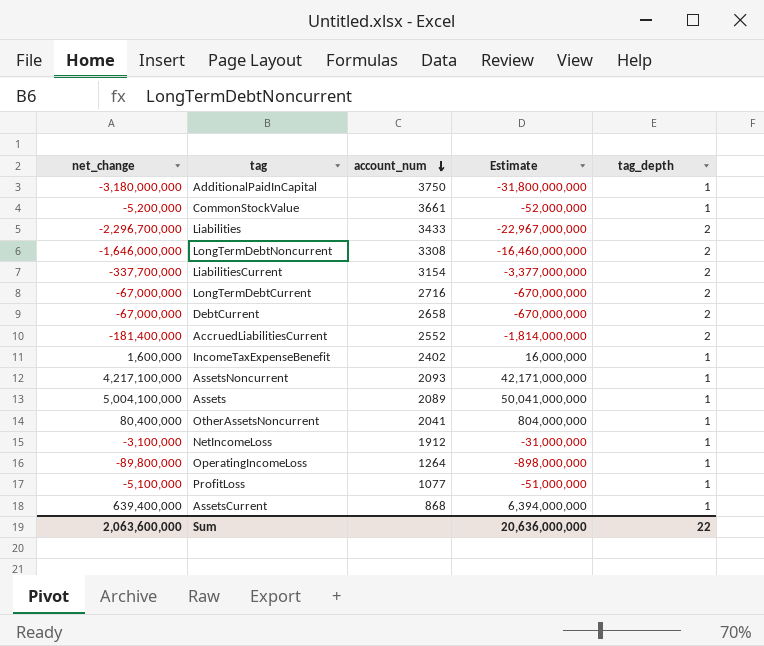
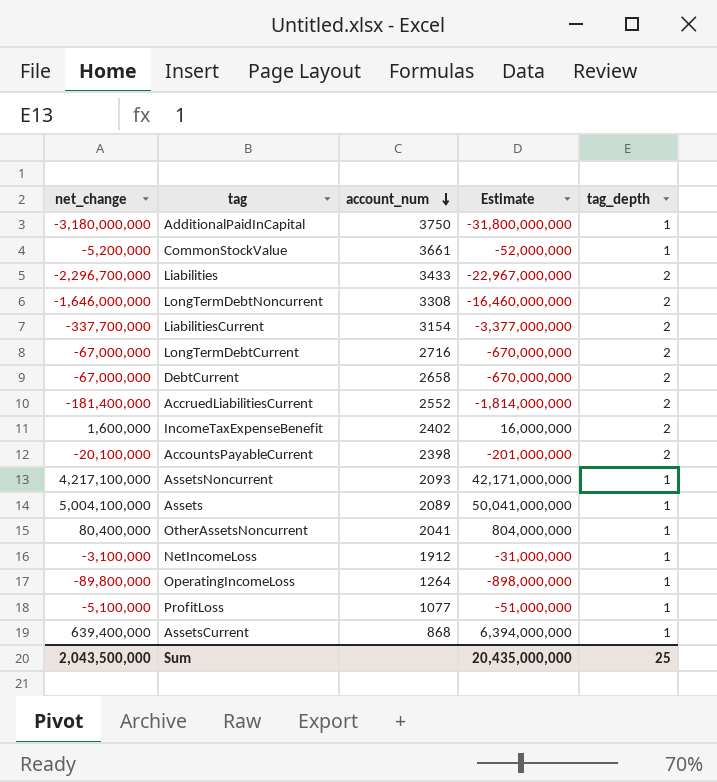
IncomeTaxExpenseBenefit | tag_depth: 1 -> 2
row AccountsPayableCurrent: none -> -20,100,000 | 2398 | -201,000,000 | 2
Sum | net_change: 2,063,600,000 -> 2,043,500,000
Sum | Estimate: 20,636,000,000 -> 20,435,000,000
Sum | tag_depth: 22 -> 25

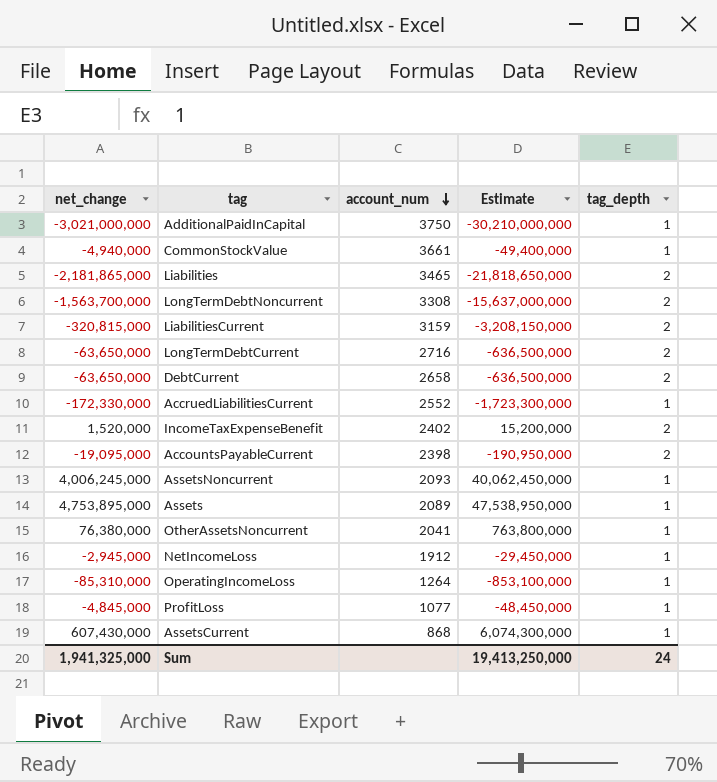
AdditionalPaidInCapital | net_change: -3,180,000,000 -> -3,021,000,000
AdditionalPaidInCapital | Estimate: -31,800,000,000 -> -30,210,000,000
CommonStockValue | net_change: -5,200,000 -> -4,940,000
CommonStockValue | Estimate: -52,000,000 -> -49,400,000
Liabilities | net_change: -2,296,700,000 -> -2,181,865,000
Liabilities | account_num: 3433 -> 3465
Liabilities | Estimate: -22,967,000,000 -> -21,818,650,000
LongTermDebtNoncurrent | net_change: -1,646,000,000 -> -1,563,700,000
LongTermDebtNoncurrent | Estimate: -16,460,000,000 -> -15,637,000,000
LiabilitiesCurrent | net_change: -337,700,000 -> -320,815,000
LiabilitiesCurrent | account_num: 3154 -> 3159
LiabilitiesCurrent | Estimate: -3,377,000,000 -> -3,208,150,000
LongTermDebtCurrent | net_change: -67,000,000 -> -63,650,000
LongTermDebtCurrent | Estimate: -670,000,000 -> -636,500,000
DebtCurrent | net_change: -67,000,000 -> -63,650,000
DebtCurrent | Estimate: -670,000,000 -> -636,500,000
AccruedLiabilitiesCurrent | net_change: -181,400,000 -> -172,330,000
AccruedLiabilitiesCurrent | Estimate: -1,814,000,000 -> -1,723,300,000
AccruedLiabilitiesCurrent | tag_depth: 2 -> 1
IncomeTaxExpenseBenefit | net_change: 1,600,000 -> 1,520,000
IncomeTaxExpenseBenefit | Estimate: 16,000,000 -> 15,200,000
AccountsPayableCurrent | net_change: -20,100,000 -> -19,095,000
AccountsPayableCurrent | Estimate: -201,000,000 -> -190,950,000
AssetsNoncurrent | net_change: 4,217,100,000 -> 4,006,245,000
AssetsNoncurrent | Estimate: 42,171,000,000 -> 40,062,450,000
Assets | net_change: 5,004,100,000 -> 4,753,895,000
Assets | Estimate: 50,041,000,000 -> 47,538,950,000
OtherAssetsNoncurrent | net_change: 80,400,000 -> 76,380,000
OtherAssetsNoncurrent | Estimate: 804,000,000 -> 763,800,000
NetIncomeLoss | net_change: -3,100,000 -> -2,945,000
NetIncomeLoss | Estimate: -31,000,000 -> -29,450,000
OperatingIncomeLoss | net_change: -89,800,000 -> -85,310,000
OperatingIncomeLoss | Estimate: -898,000,000 -> -853,100,000
ProfitLoss | net_change: -5,100,000 -> -4,845,000
ProfitLoss | Estimate: -51,000,000 -> -48,450,000
AssetsCurrent | net_change: 639,400,000 -> 607,430,000
AssetsCurrent | Estimate: 6,394,000,000 -> 6,074,300,000
Sum | net_change: 2,043,500,000 -> 1,941,325,000
Sum | Estimate: 20,435,000,000 -> 19,413,250,000
Sum | tag_depth: 25 -> 24

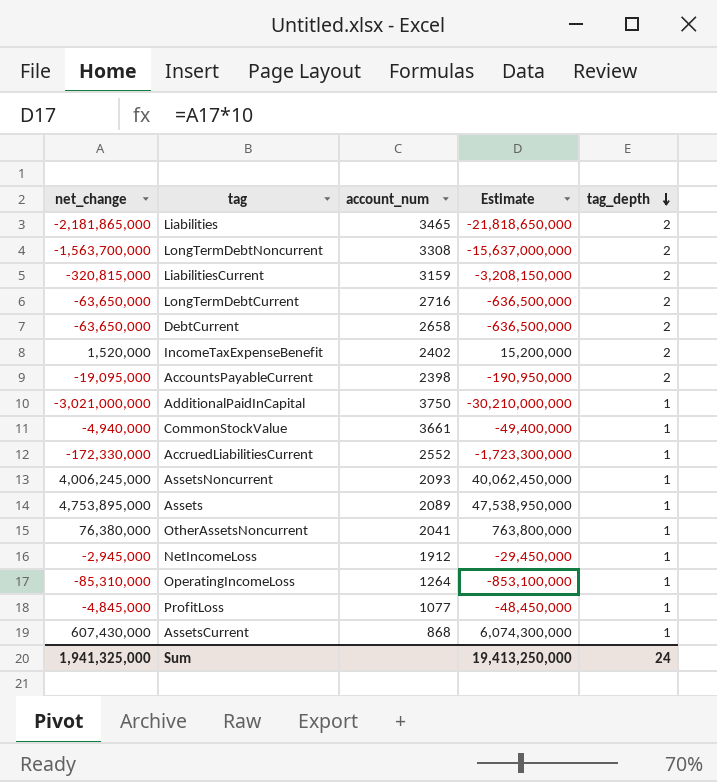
row order: account_num descending -> tag_depth descending

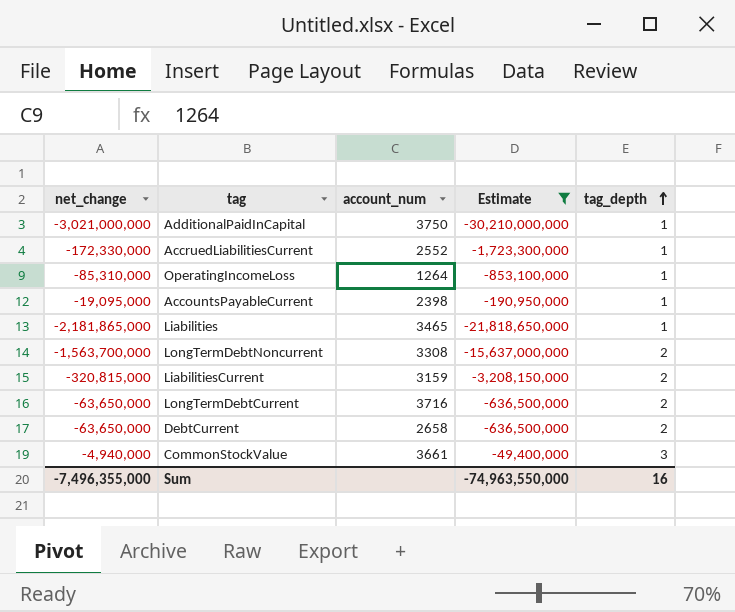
filter: none -> Estimate <= -49,400,000
row order: tag_depth descending -> tag_depth ascending
AccountsPayableCurrent | tag_depth: 2 -> 1
Liabilities | tag_depth: 2 -> 1
LongTermDebtCurrent | account_num: 2716 -> 3716
CommonStockValue | tag_depth: 1 -> 3
Sum | net_change: 1,941,325,000 -> -7,496,355,000
Sum | Estimate: 19,413,250,000 -> -74,963,550,000
Sum | tag_depth: 24 -> 16

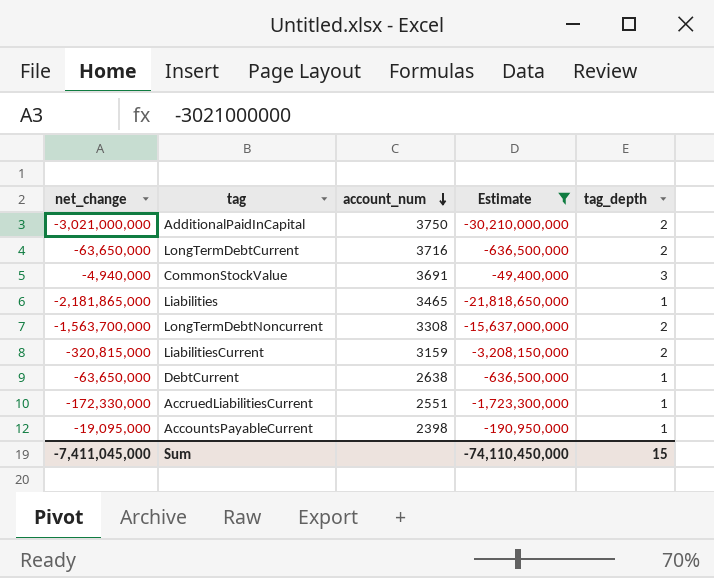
row order: tag_depth ascending -> account_num descending
row OperatingIncomeLoss: -85,310,000 | 1264 | -853,100,000 | 1 -> none
AdditionalPaidInCapital | tag_depth: 1 -> 2
CommonStockValue | account_num: 3661 -> 3691
DebtCurrent | account_num: 2658 -> 2638
DebtCurrent | tag_depth: 2 -> 1
AccruedLiabilitiesCurrent | account_num: 2552 -> 2551
Sum | net_change: -7,496,355,000 -> -7,411,045,000
Sum | Estimate: -74,963,550,000 -> -74,110,450,000
Sum | tag_depth: 16 -> 15

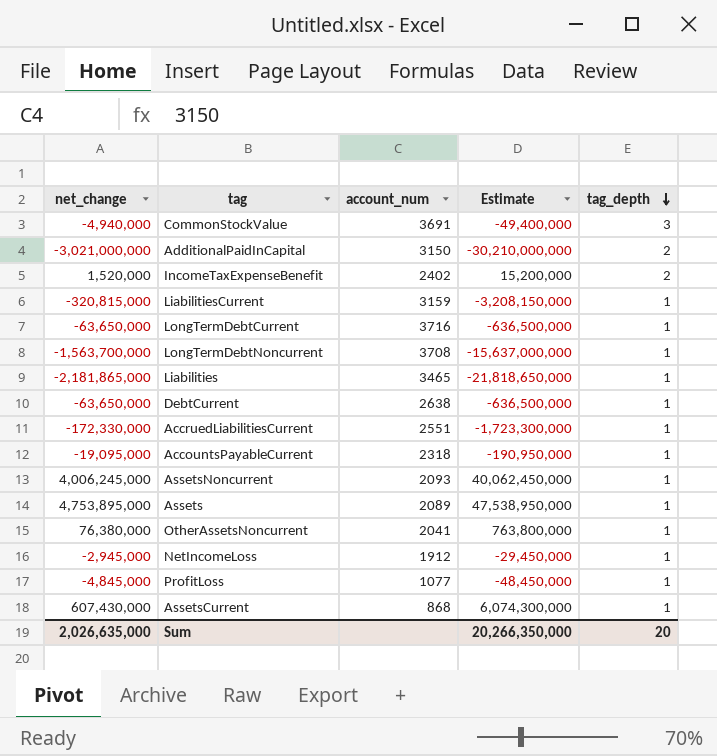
filter: Estimate <= -49,400,000 -> none
row order: account_num descending -> tag_depth descending
AdditionalPaidInCapital | account_num: 3750 -> 3150
LiabilitiesCurrent | tag_depth: 2 -> 1
LongTermDebtCurrent | tag_depth: 2 -> 1
LongTermDebtNoncurrent | account_num: 3308 -> 3708
LongTermDebtNoncurrent | tag_depth: 2 -> 1
AccountsPayableCurrent | account_num: 2398 -> 2318
Sum | net_change: -7,411,045,000 -> 2,026,635,000
Sum | Estimate: -74,110,450,000 -> 20,266,350,000
Sum | tag_depth: 15 -> 20

